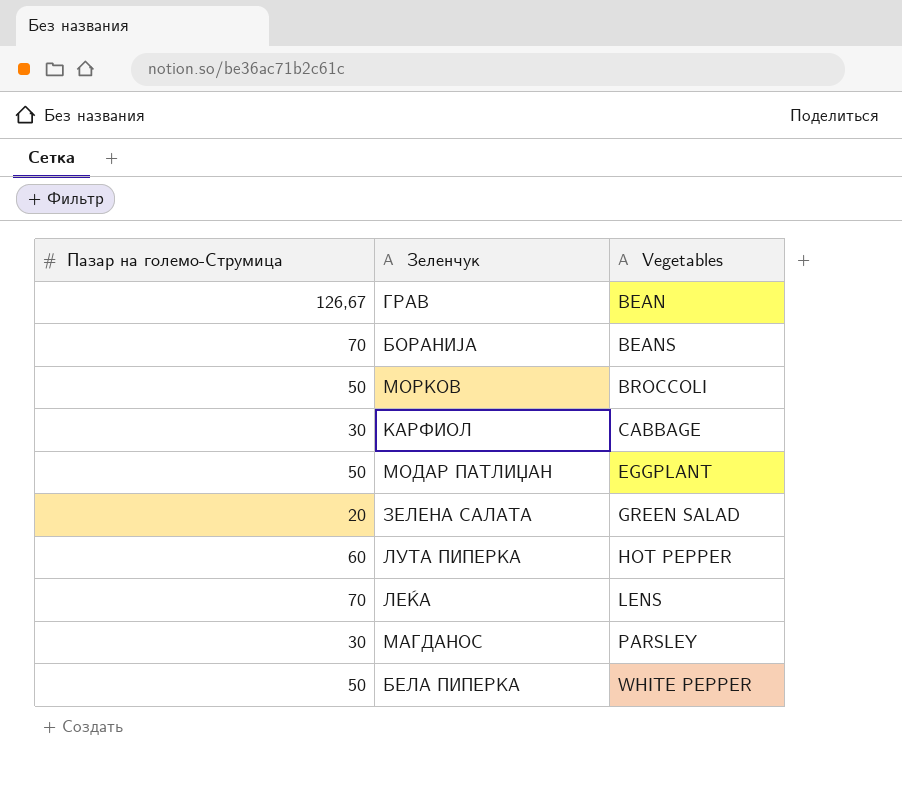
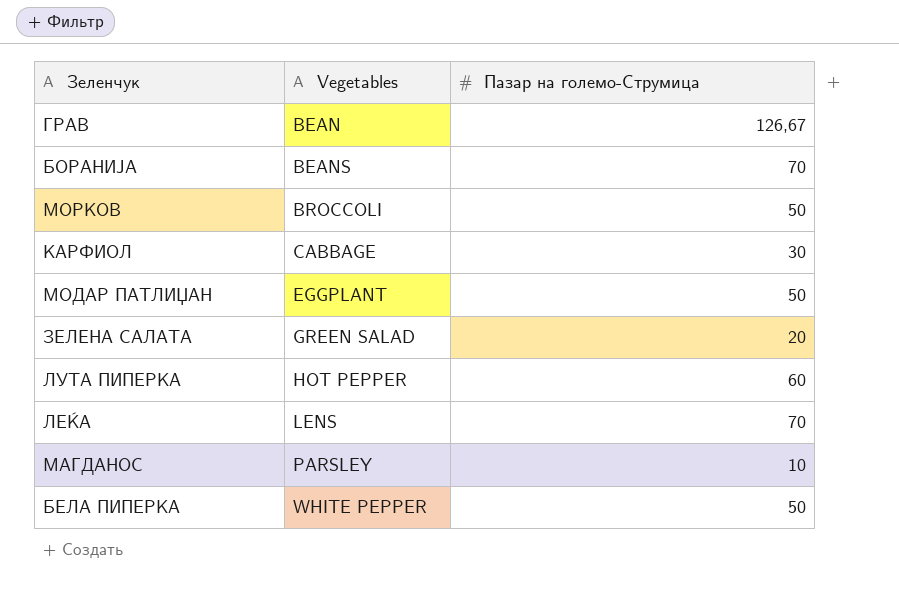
column Пазар на големо-Струмица | position: 1 -> 3
МАГДАНОС | Пазар на големо-Струмица: 30 -> 10

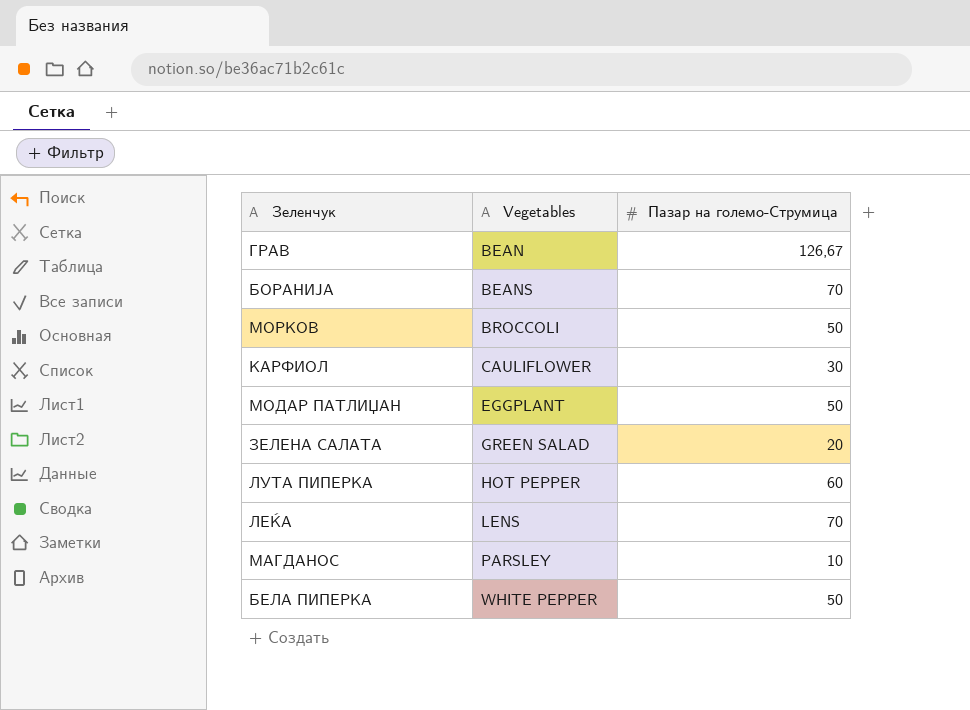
КАРФИОЛ | Vegetables: CABBAGE -> CAULIFLOWER

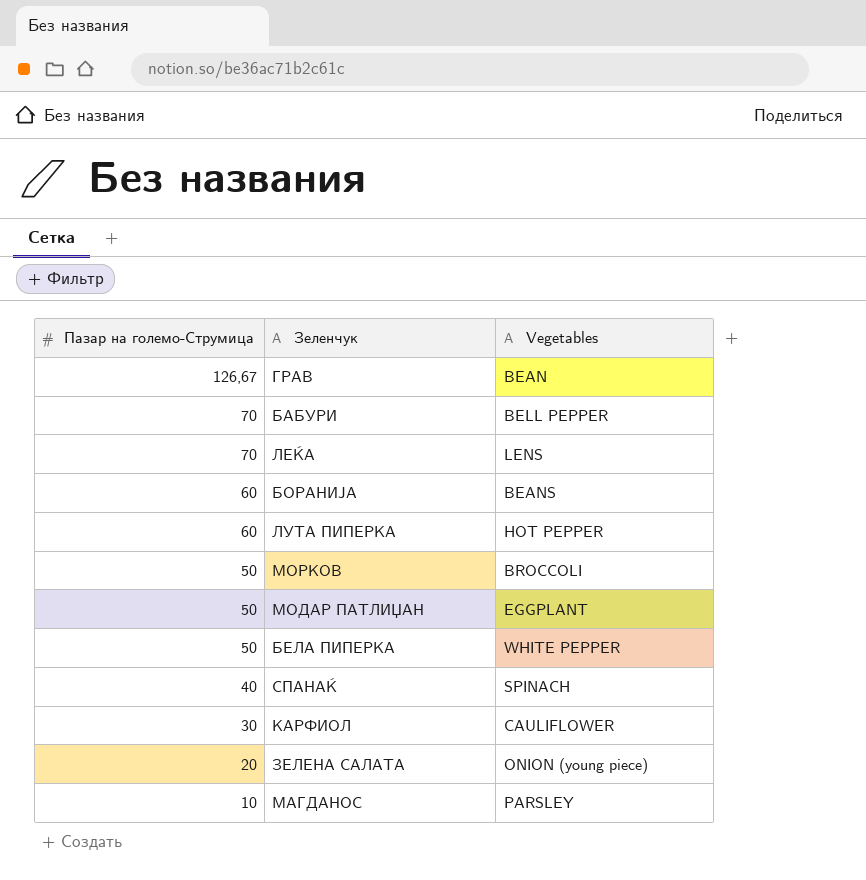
row order: Vegetables ascending -> Пазар на големо-Струмица descending
column Пазар на големо-Струмица | position: 3 -> 1
row БАБУРИ: none -> 70 | BELL PEPPER
БОРАНИЈА | Пазар на големо-Струмица: 70 -> 60
row СПАНАЌ: none -> 40 | SPINACH
ЗЕЛЕНА САЛАТА | Vegetables: GREEN SALAD -> ONION (young piece)

